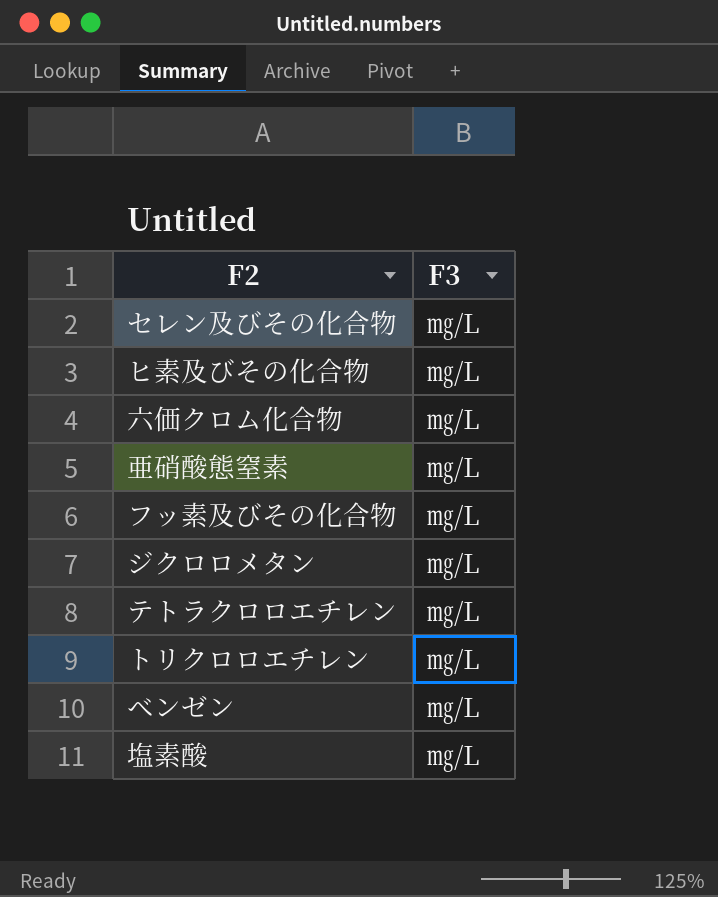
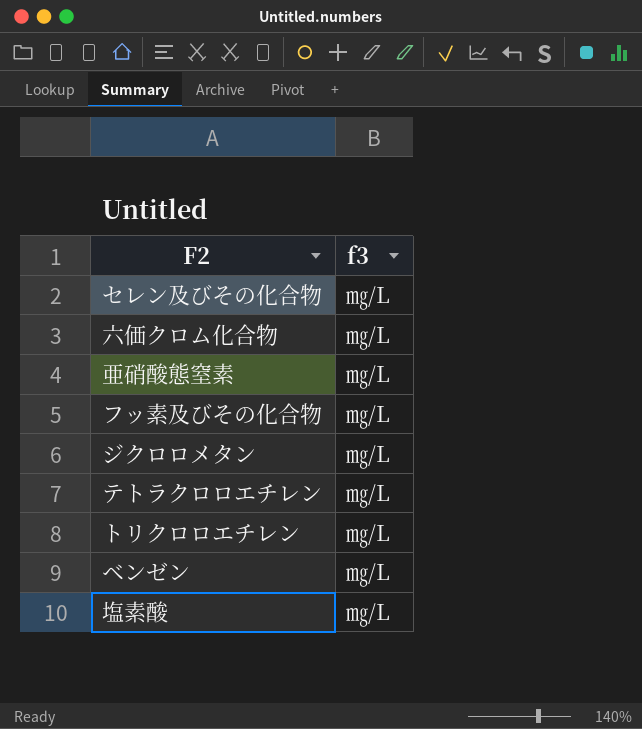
column name: F3 -> f3
row ヒ素及びその化合物: ㎎/L -> none

